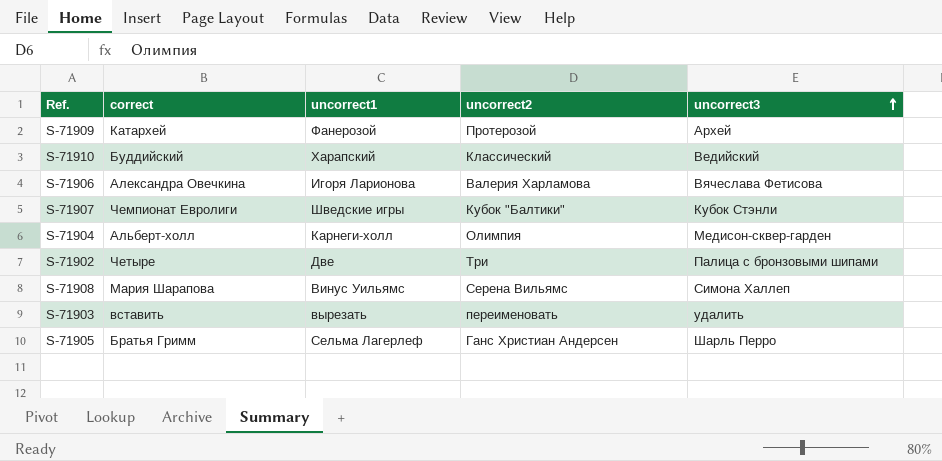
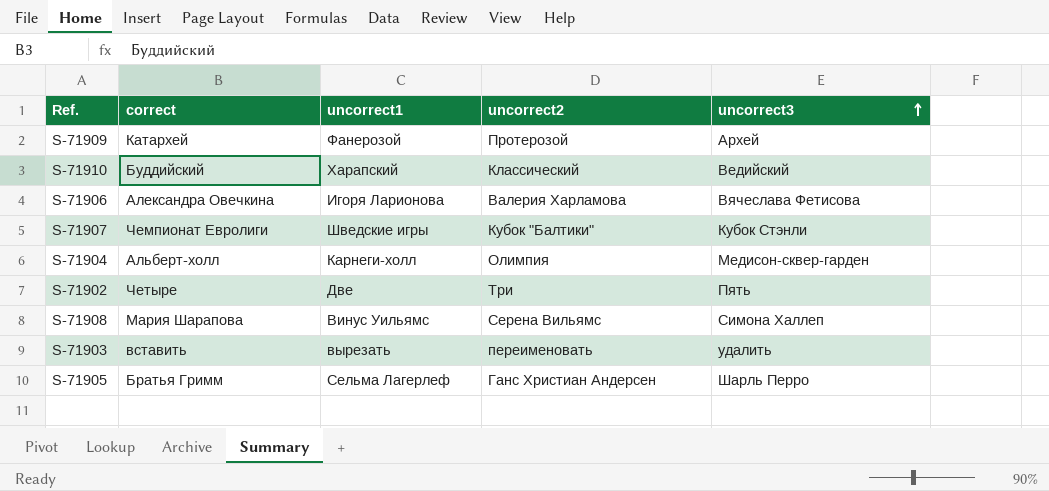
S-71902 | uncorrect3: Палица с бронзовыми шипами -> Пять

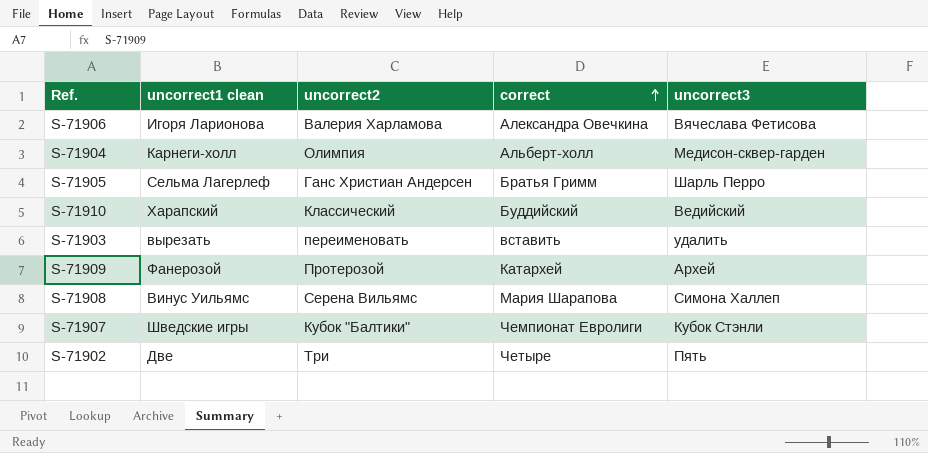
row order: uncorrect3 ascending -> correct ascending
column name: uncorrect1 -> uncorrect1 clean
column correct | position: 2 -> 4

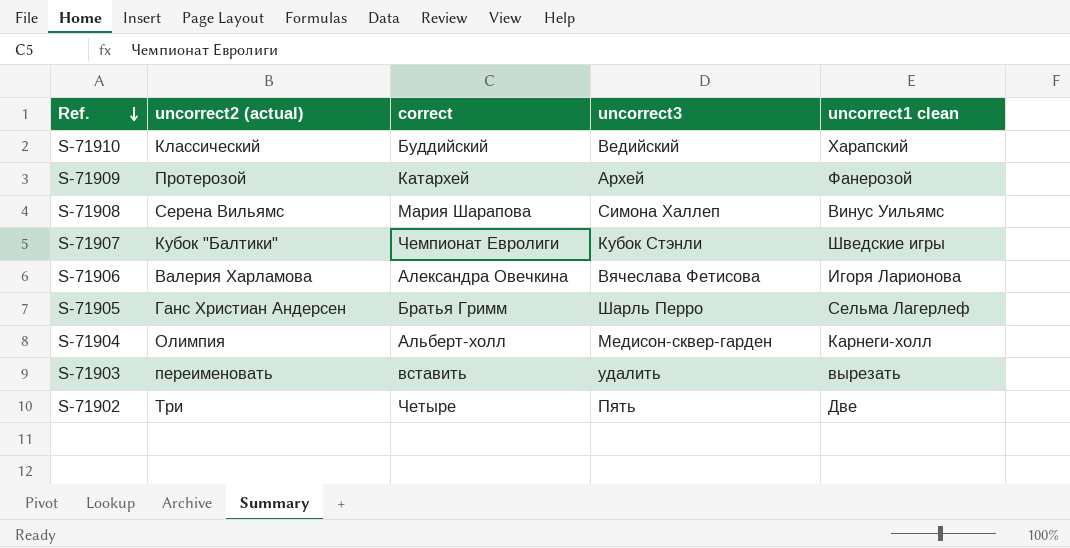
row order: correct ascending -> Ref. descending
column name: uncorrect2 -> uncorrect2 (actual)
column uncorrect1 clean | position: 2 -> 5

